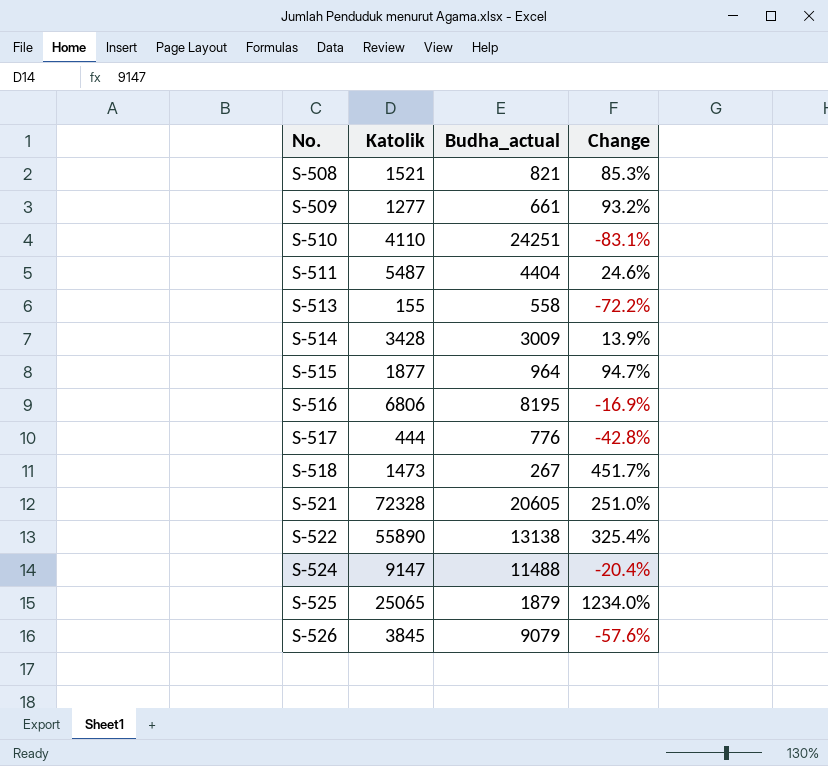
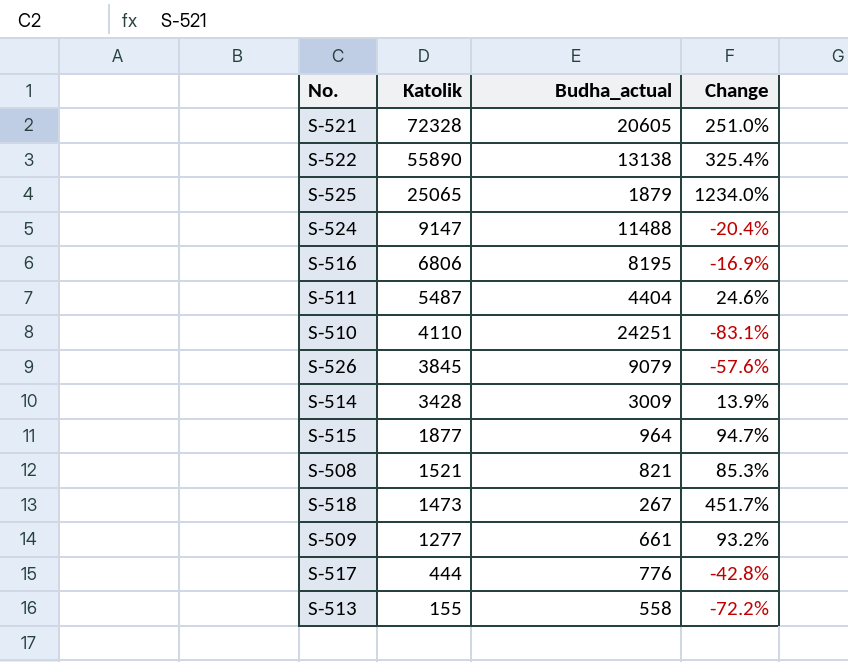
row order: No. ascending -> Katolik descending

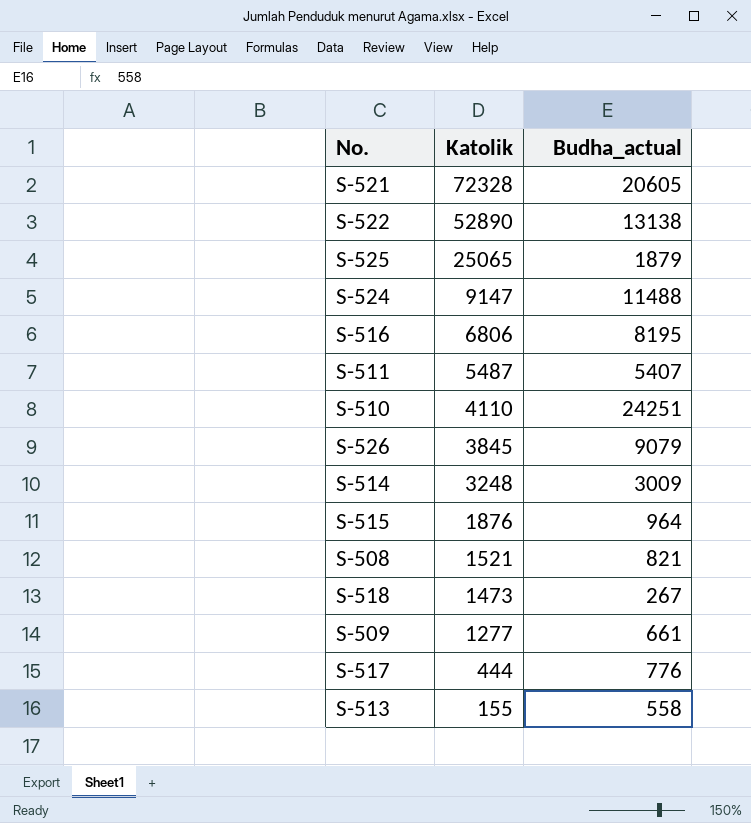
column Change | formula: ([Katolik] - [Budha_actual]) / [Budha_actual] -> none
S-522 | Katolik: 55890 -> 52890
S-511 | Budha_actual: 4404 -> 5407
S-514 | Katolik: 3428 -> 3248
S-515 | Katolik: 1877 -> 1876

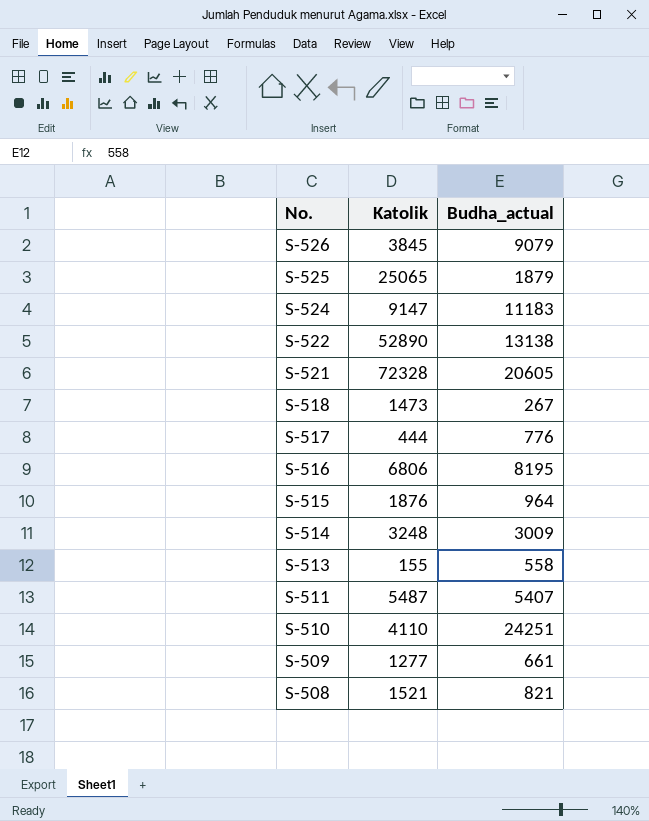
row order: Katolik descending -> No. descending
S-524 | Budha_actual: 11488 -> 11183

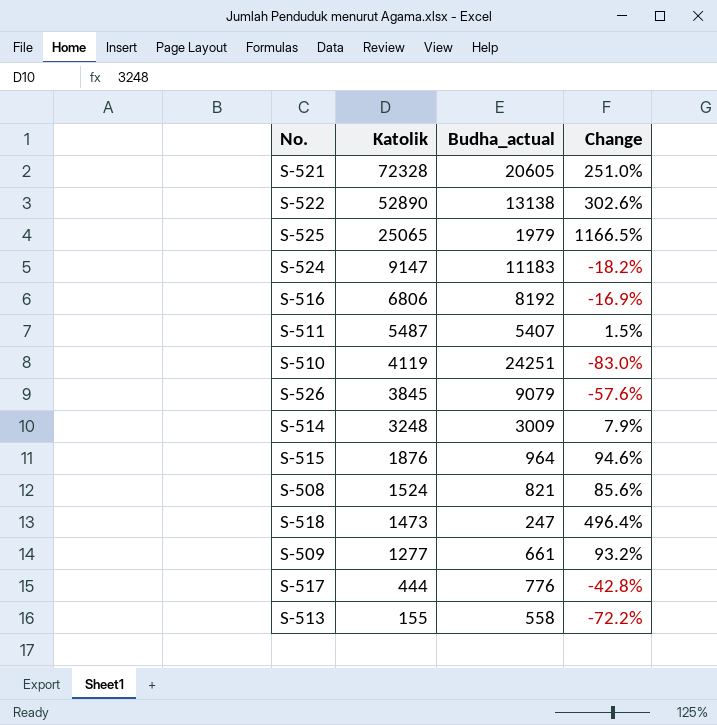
row order: No. descending -> Katolik descending
column Change | formula: none -> ([Katolik] - [Budha_actual]) / [Budha_actual]
S-525 | Budha_actual: 1879 -> 1979
S-516 | Budha_actual: 8195 -> 8192
S-510 | Katolik: 4110 -> 4119
S-508 | Katolik: 1521 -> 1524
S-518 | Budha_actual: 267 -> 247

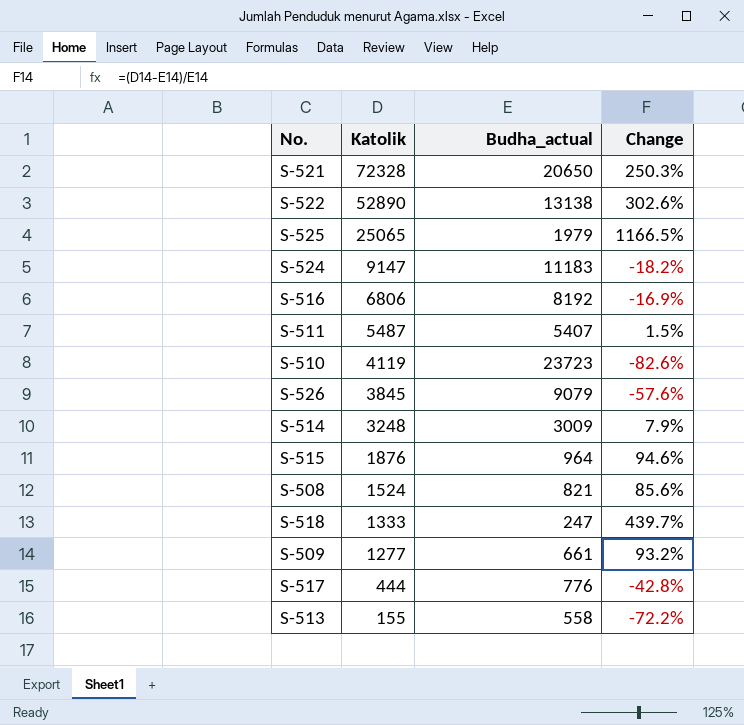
S-521 | Budha_actual: 20605 -> 20650
S-521 | Change: 251.0% -> 250.3%
S-510 | Budha_actual: 24251 -> 23723
S-510 | Change: -83.0% -> -82.6%
S-518 | Katolik: 1473 -> 1333
S-518 | Change: 496.4% -> 439.7%

